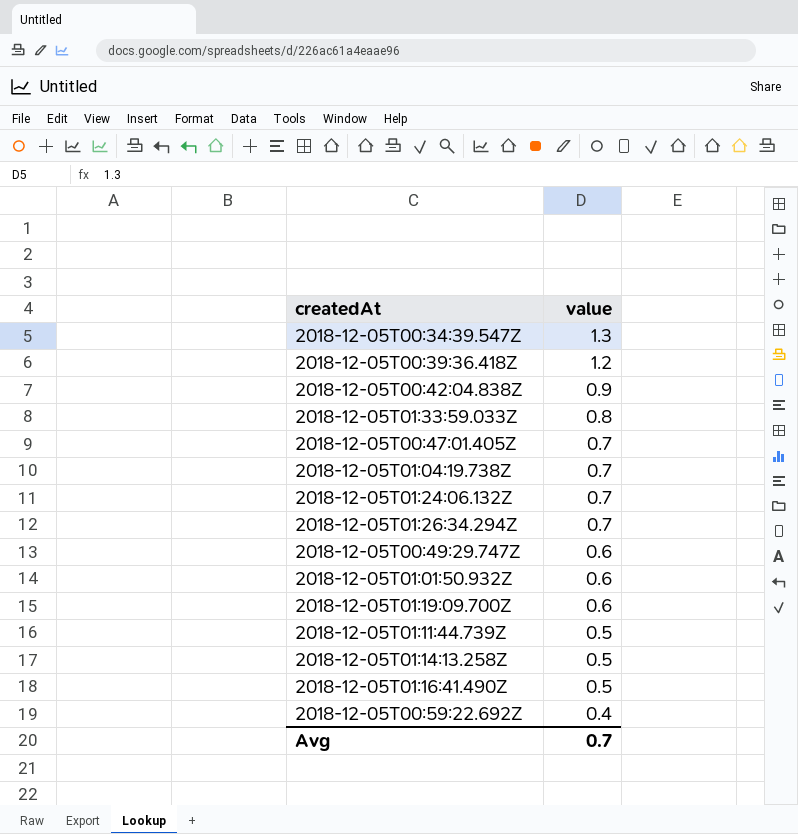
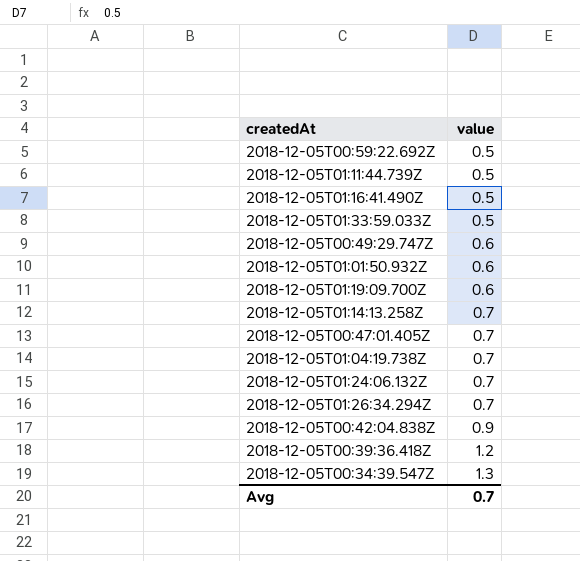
row order: value descending -> value ascending
2018-12-05T00:59:22.692Z | value: 0.4 -> 0.5
2018-12-05T01:33:59.033Z | value: 0.8 -> 0.5
2018-12-05T01:14:13.258Z | value: 0.5 -> 0.7

